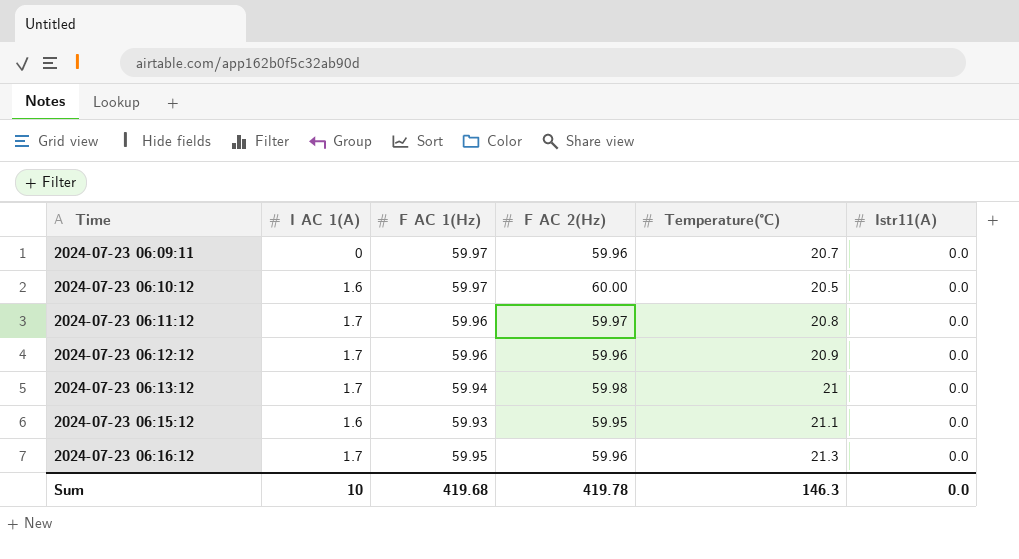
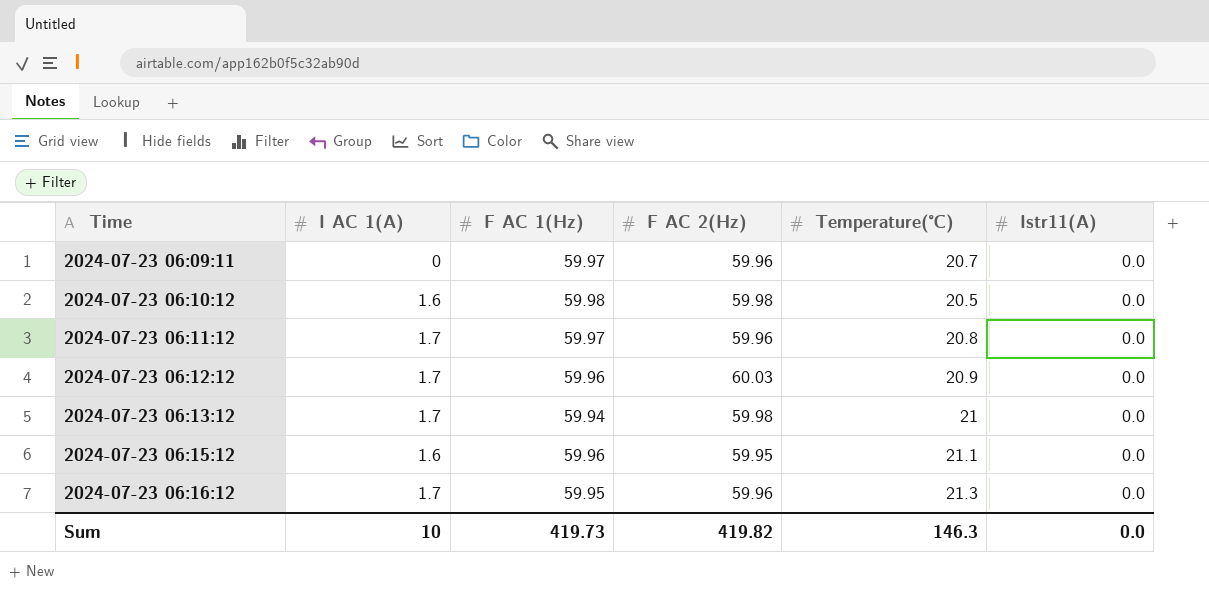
2024-07-23 06:10:12 | F AC 1(Hz): 59.97 -> 59.98
2024-07-23 06:10:12 | F AC 2(Hz): 60.00 -> 59.98
2024-07-23 06:11:12 | F AC 1(Hz): 59.96 -> 59.97
2024-07-23 06:11:12 | F AC 2(Hz): 59.97 -> 59.96
2024-07-23 06:12:12 | F AC 2(Hz): 59.96 -> 60.03
2024-07-23 06:15:12 | F AC 1(Hz): 59.93 -> 59.96
Sum | F AC 1(Hz): 419.68 -> 419.73
Sum | F AC 2(Hz): 419.78 -> 419.82

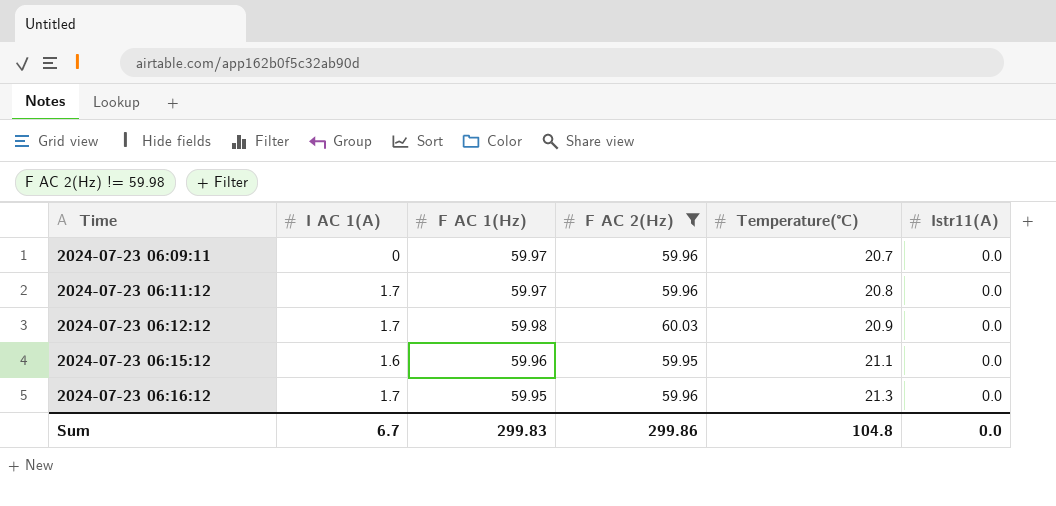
filter: none -> F AC 2(Hz) != 59.98
2024-07-23 06:12:12 | F AC 1(Hz): 59.96 -> 59.98
Sum | I AC 1(A): 10 -> 6.7
Sum | F AC 1(Hz): 419.73 -> 299.83
Sum | F AC 2(Hz): 419.82 -> 299.86
Sum | Temperature(℃): 146.3 -> 104.8

